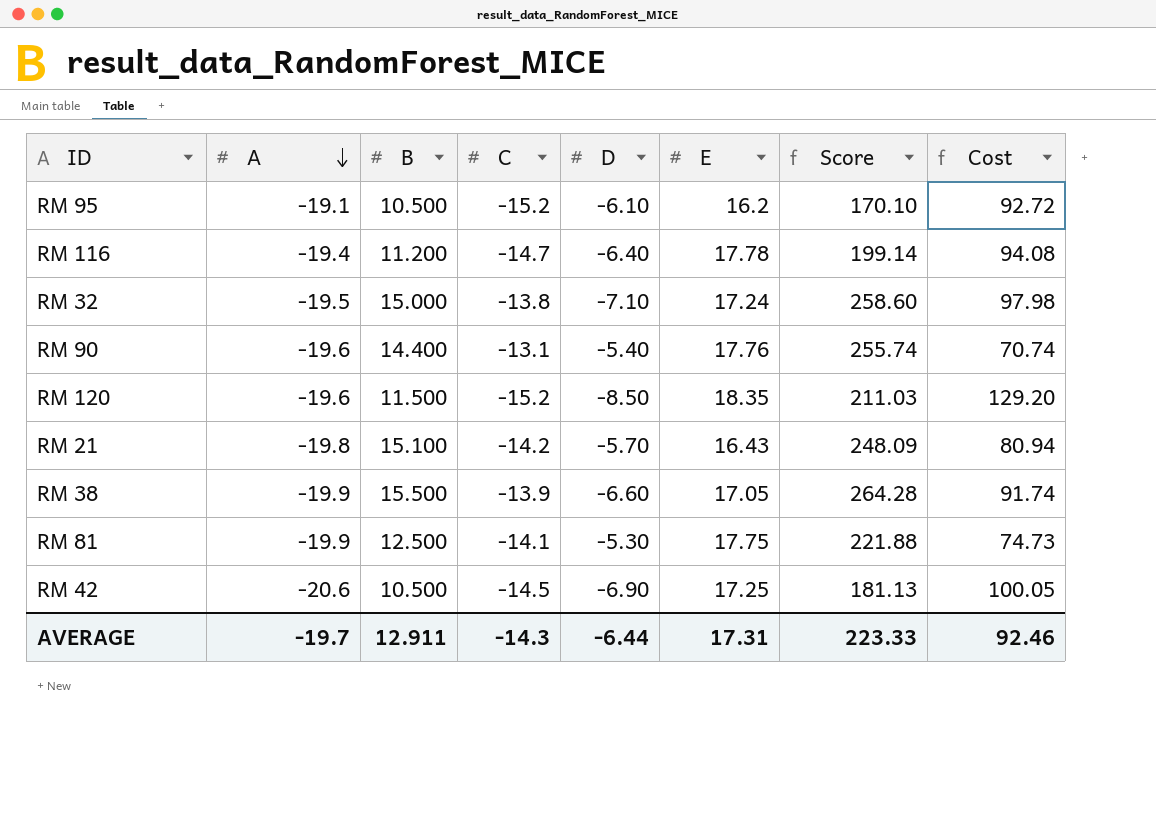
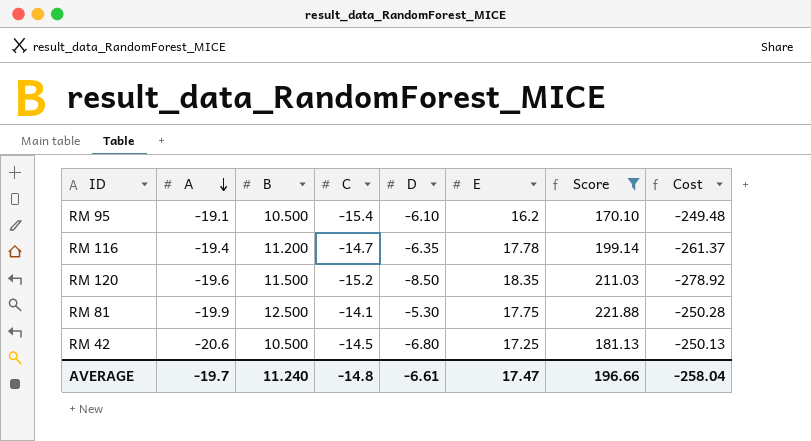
filter: none -> Score <= 221.88
column Cost | formula: [C] * [D] -> [C] * [E]
RM 95 | C: -15.2 -> -15.4
RM 116 | D: -6.40 -> -6.35
RM 42 | D: -6.90 -> -6.80
AVERAGE | B: 12.911 -> 11.240
AVERAGE | C: -14.3 -> -14.8
AVERAGE | D: -6.44 -> -6.61
AVERAGE | E: 17.31 -> 17.47
AVERAGE | Score: 223.33 -> 196.66
AVERAGE | Cost: 92.46 -> -258.04

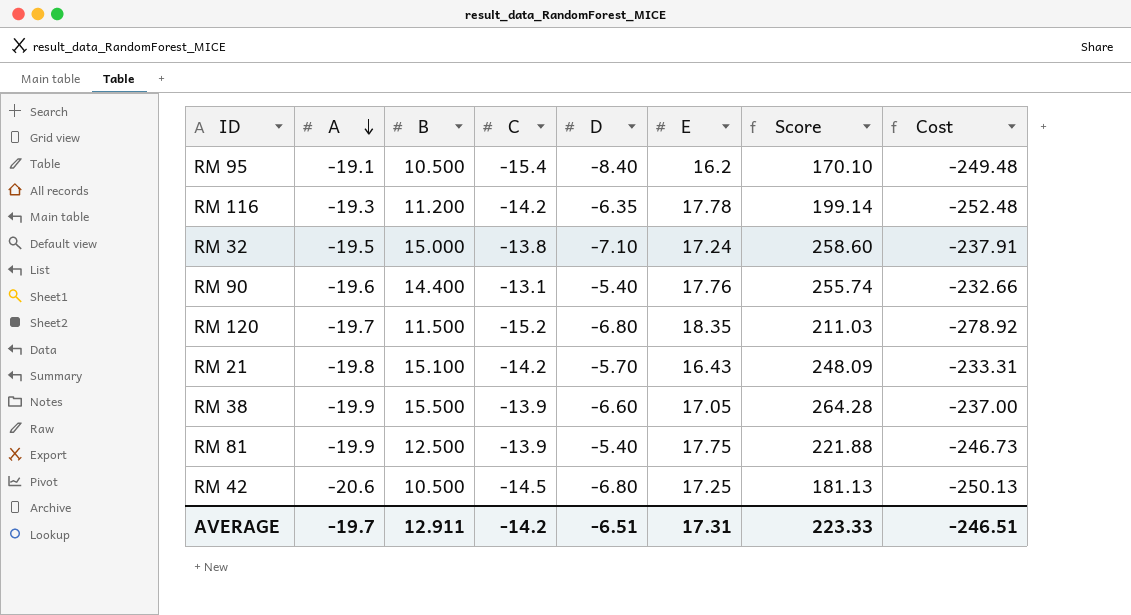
filter: Score <= 221.88 -> none
RM 95 | D: -6.10 -> -8.40
RM 116 | A: -19.4 -> -19.3
RM 116 | C: -14.7 -> -14.2
RM 116 | Cost: -261.37 -> -252.48
RM 120 | A: -19.6 -> -19.7
RM 120 | D: -8.50 -> -6.80
RM 81 | C: -14.1 -> -13.9
RM 81 | D: -5.30 -> -5.40
RM 81 | Cost: -250.28 -> -246.73
AVERAGE | B: 11.240 -> 12.911
AVERAGE | C: -14.8 -> -14.2
AVERAGE | D: -6.61 -> -6.51
AVERAGE | E: 17.47 -> 17.31
AVERAGE | Score: 196.66 -> 223.33
AVERAGE | Cost: -258.04 -> -246.51

